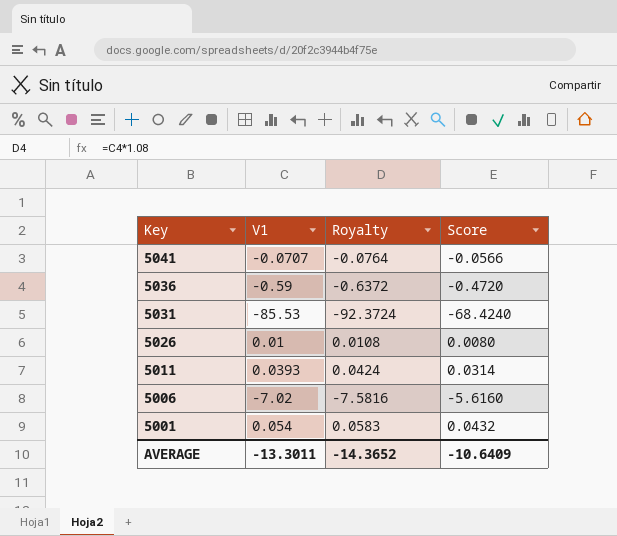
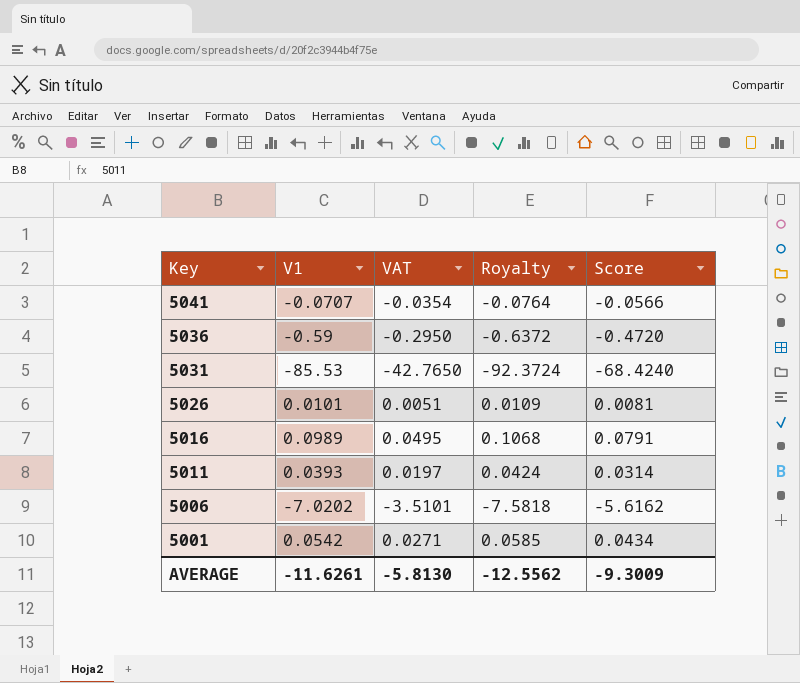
column VAT | formula: none -> [V1] * 0.5
5026 | V1: 0.01 -> 0.0101
5026 | Royalty: 0.0108 -> 0.0109
5026 | Score: 0.0080 -> 0.0081
row 5016: none -> 0.0989 | 0.0495 | 0.1068 | 0.0791
5006 | V1: -7.02 -> -7.0202
5006 | Royalty: -7.5816 -> -7.5818
5006 | Score: -5.6160 -> -5.6162
5001 | V1: 0.054 -> 0.0542
5001 | Royalty: 0.0583 -> 0.0585
5001 | Score: 0.0432 -> 0.0434
AVERAGE | V1: -13.3011 -> -11.6261
AVERAGE | Royalty: -14.3652 -> -12.5562
AVERAGE | Score: -10.6409 -> -9.3009

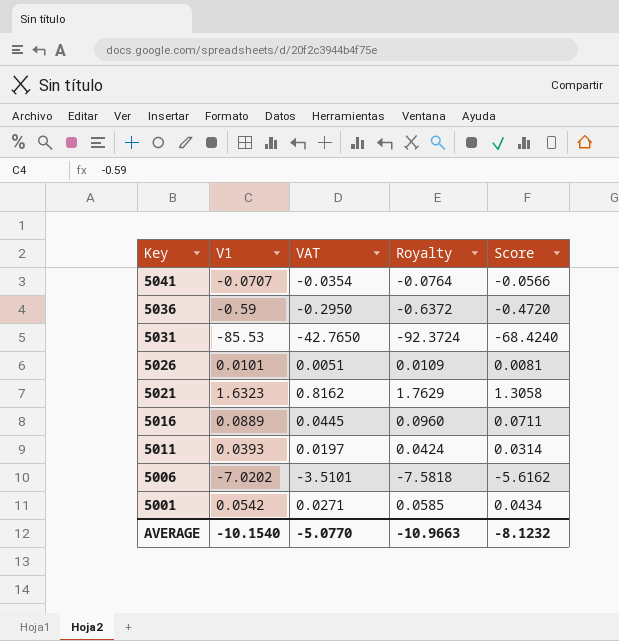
row 5021: none -> 1.6323 | 0.8162 | 1.7629 | 1.3058
5016 | V1: 0.0989 -> 0.0889
5016 | VAT: 0.0495 -> 0.0445
5016 | Royalty: 0.1068 -> 0.0960
5016 | Score: 0.0791 -> 0.0711
AVERAGE | V1: -11.6261 -> -10.1540
AVERAGE | VAT: -5.8130 -> -5.0770
AVERAGE | Royalty: -12.5562 -> -10.9663
AVERAGE | Score: -9.3009 -> -8.1232

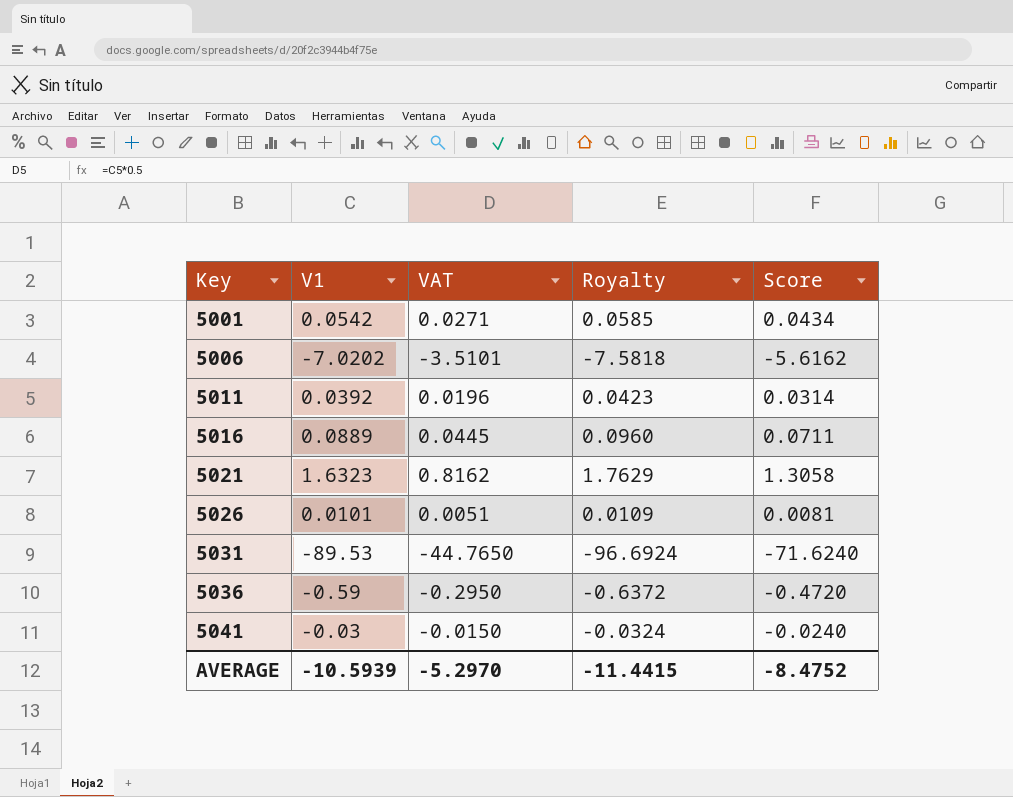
row order: Key descending -> Key ascending
5011 | V1: 0.0393 -> 0.0392
5011 | VAT: 0.0197 -> 0.0196
5011 | Royalty: 0.0424 -> 0.0423
5031 | V1: -85.53 -> -89.53
5031 | VAT: -42.7650 -> -44.7650
5031 | Royalty: -92.3724 -> -96.6924
5031 | Score: -68.4240 -> -71.6240
5041 | V1: -0.0707 -> -0.03
5041 | VAT: -0.0354 -> -0.0150
5041 | Royalty: -0.0764 -> -0.0324
5041 | Score: -0.0566 -> -0.0240
AVERAGE | V1: -10.1540 -> -10.5939
AVERAGE | VAT: -5.0770 -> -5.2970
AVERAGE | Royalty: -10.9663 -> -11.4415
AVERAGE | Score: -8.1232 -> -8.4752

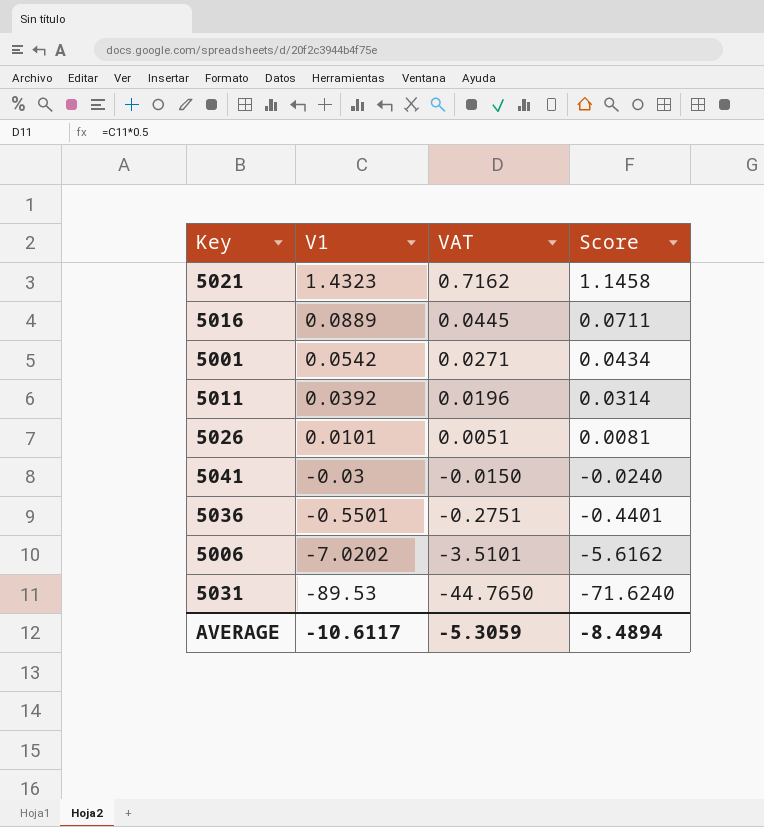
row order: Key ascending -> V1 descending
column Royalty | formula: [V1] * 1.08 -> none
5021 | V1: 1.6323 -> 1.4323
5021 | VAT: 0.8162 -> 0.7162
5021 | Score: 1.3058 -> 1.1458
5036 | V1: -0.59 -> -0.5501
5036 | VAT: -0.2950 -> -0.2751
5036 | Score: -0.4720 -> -0.4401
AVERAGE | V1: -10.5939 -> -10.6117
AVERAGE | VAT: -5.2970 -> -5.3059
AVERAGE | Score: -8.4752 -> -8.4894

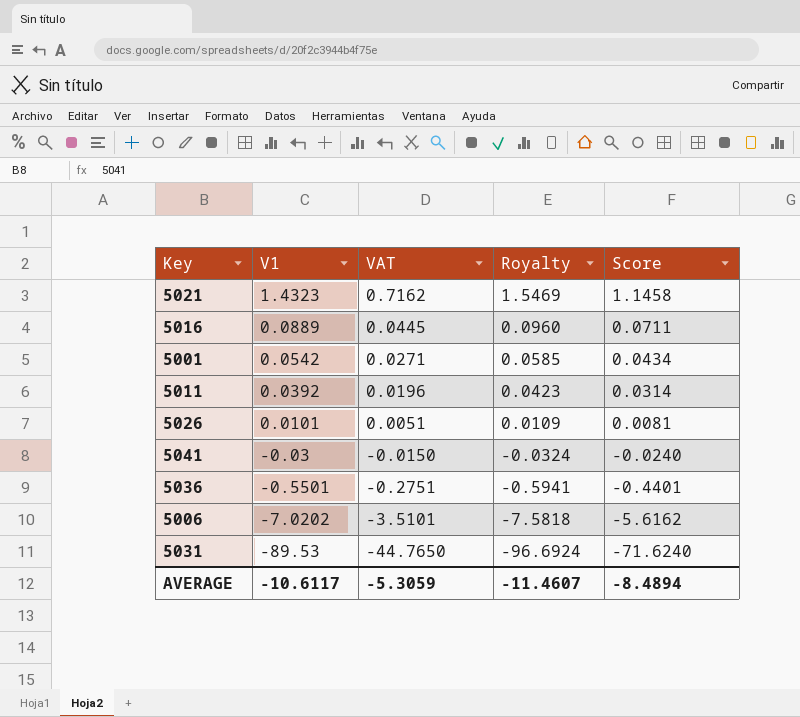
column Royalty | formula: none -> [V1] * 1.08

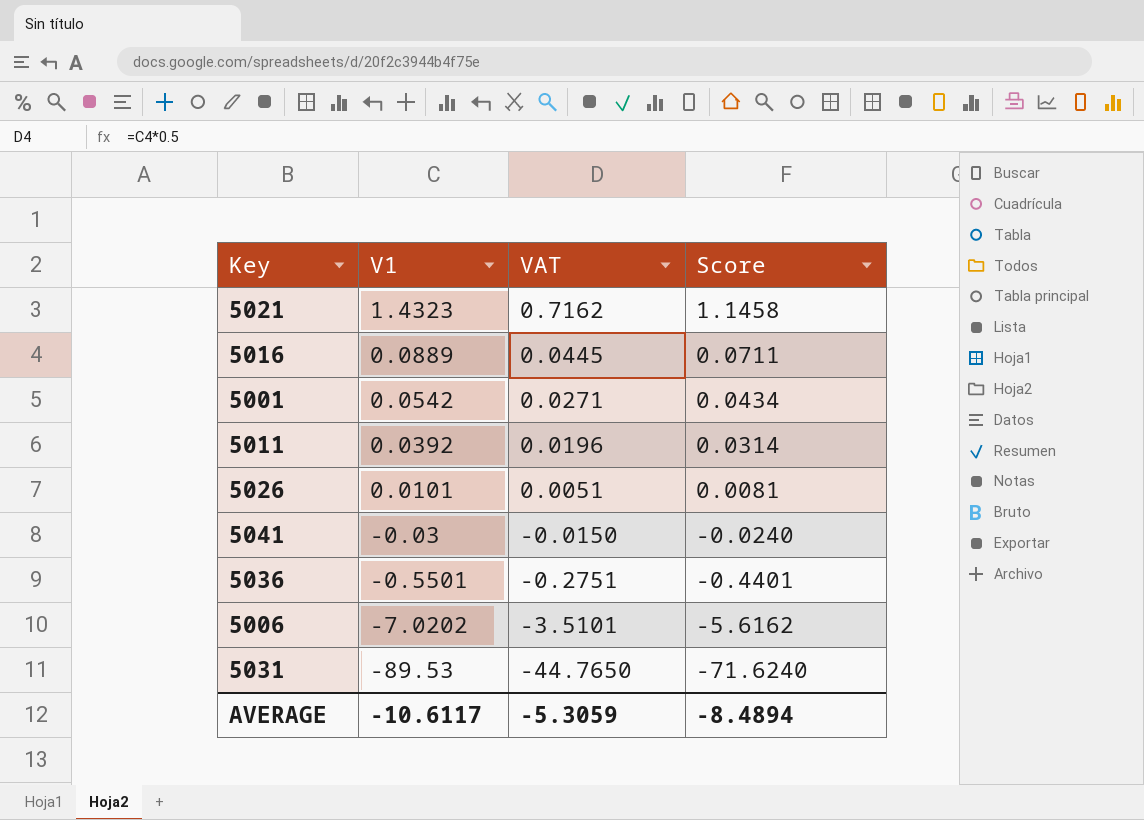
column Royalty | formula: [V1] * 1.08 -> none

